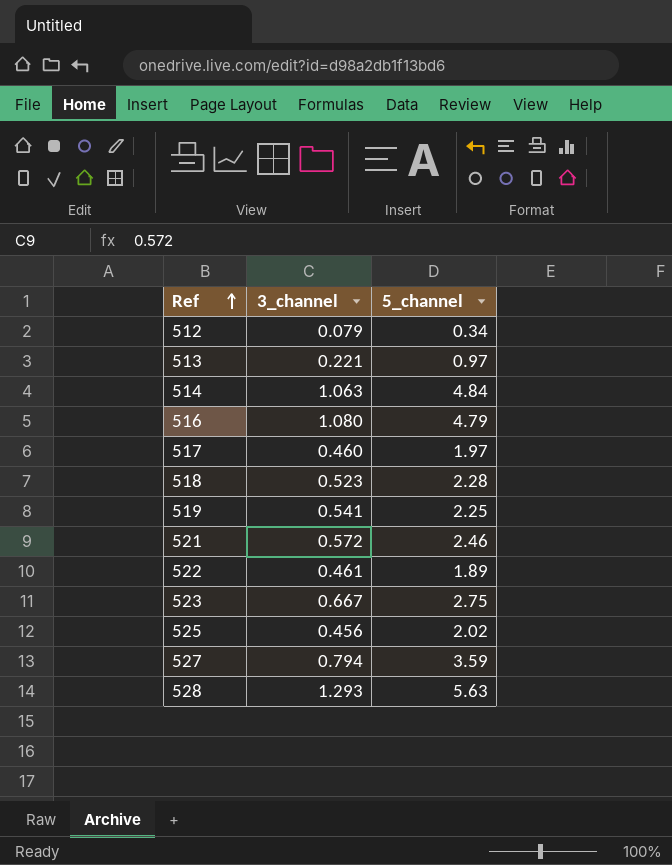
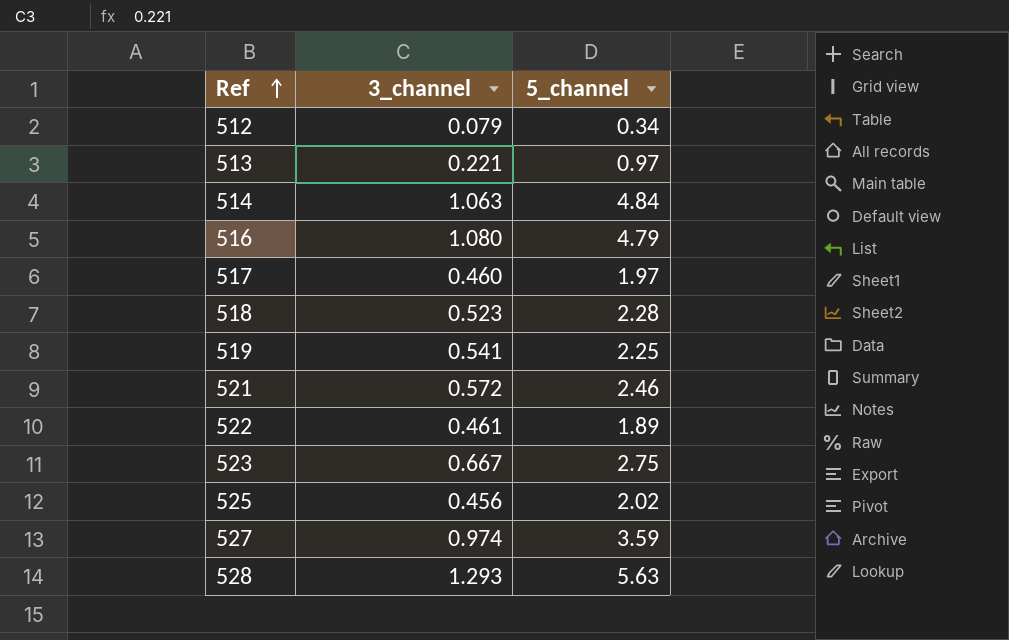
527 | 3_channel: 0.794 -> 0.974

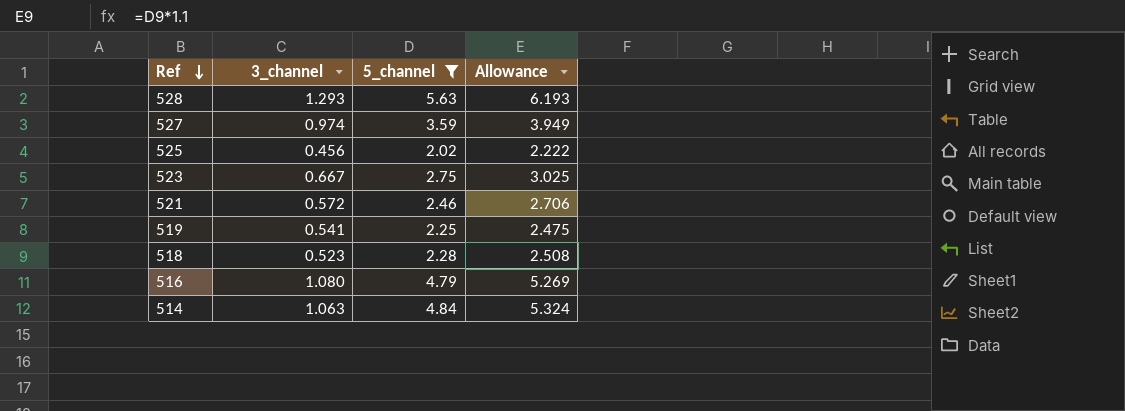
filter: none -> 5_channel >= 2.02
row order: Ref ascending -> Ref descending
column Allowance | formula: none -> [5_channel] * 1.1

